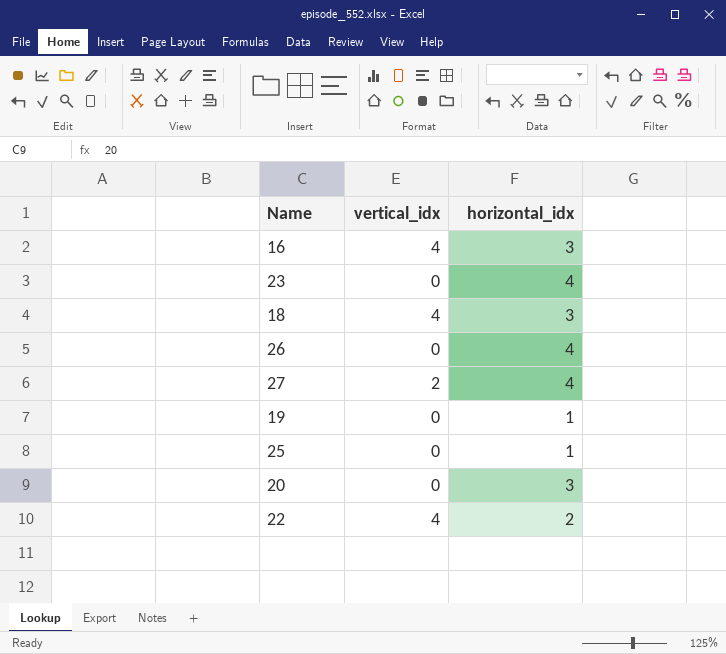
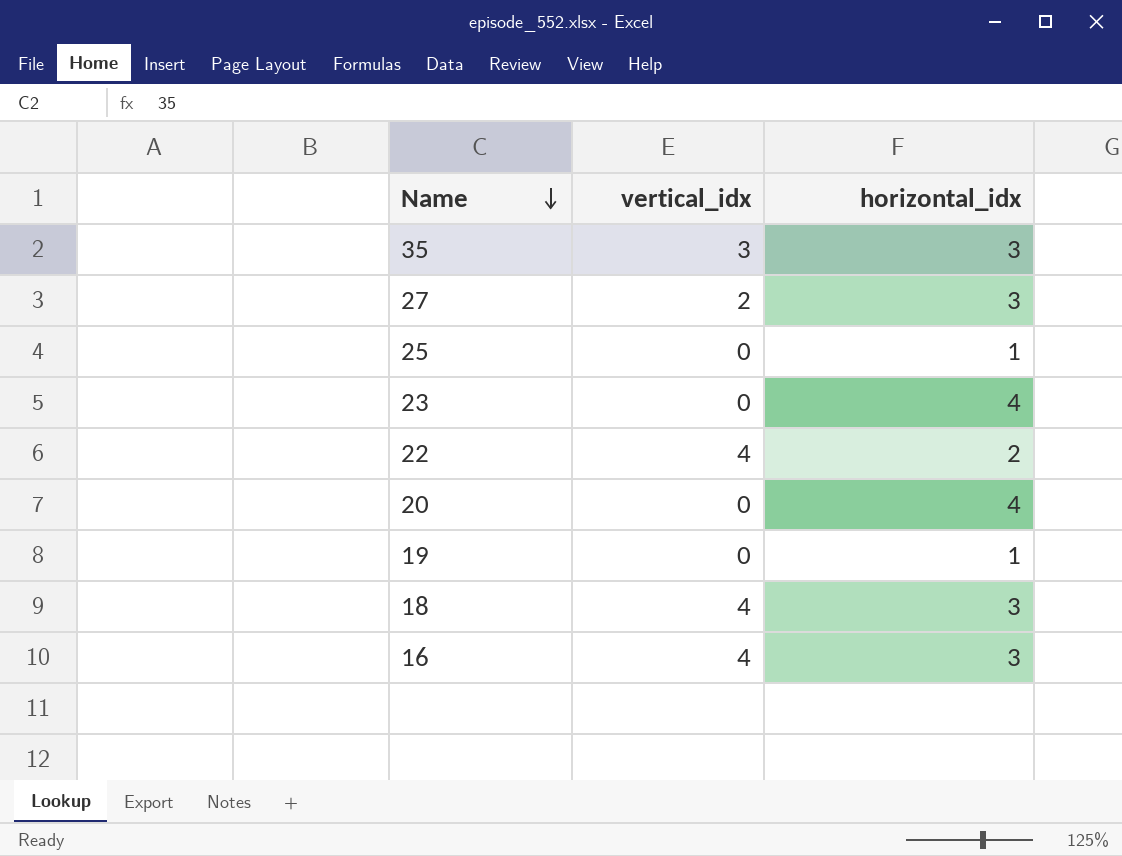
row order: none -> Name descending
row 26: 0 | 4 -> none
row 35: none -> 3 | 3
27 | horizontal_idx: 4 -> 3
20 | horizontal_idx: 3 -> 4

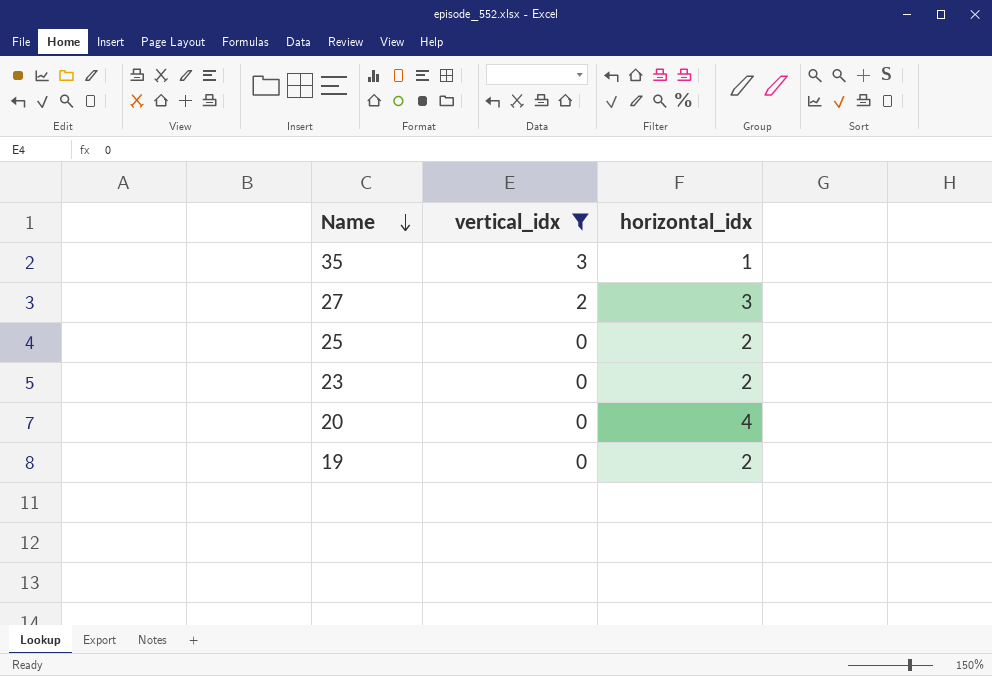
filter: none -> vertical_idx != 4
35 | horizontal_idx: 3 -> 1
25 | horizontal_idx: 1 -> 2
23 | horizontal_idx: 4 -> 2
19 | horizontal_idx: 1 -> 2

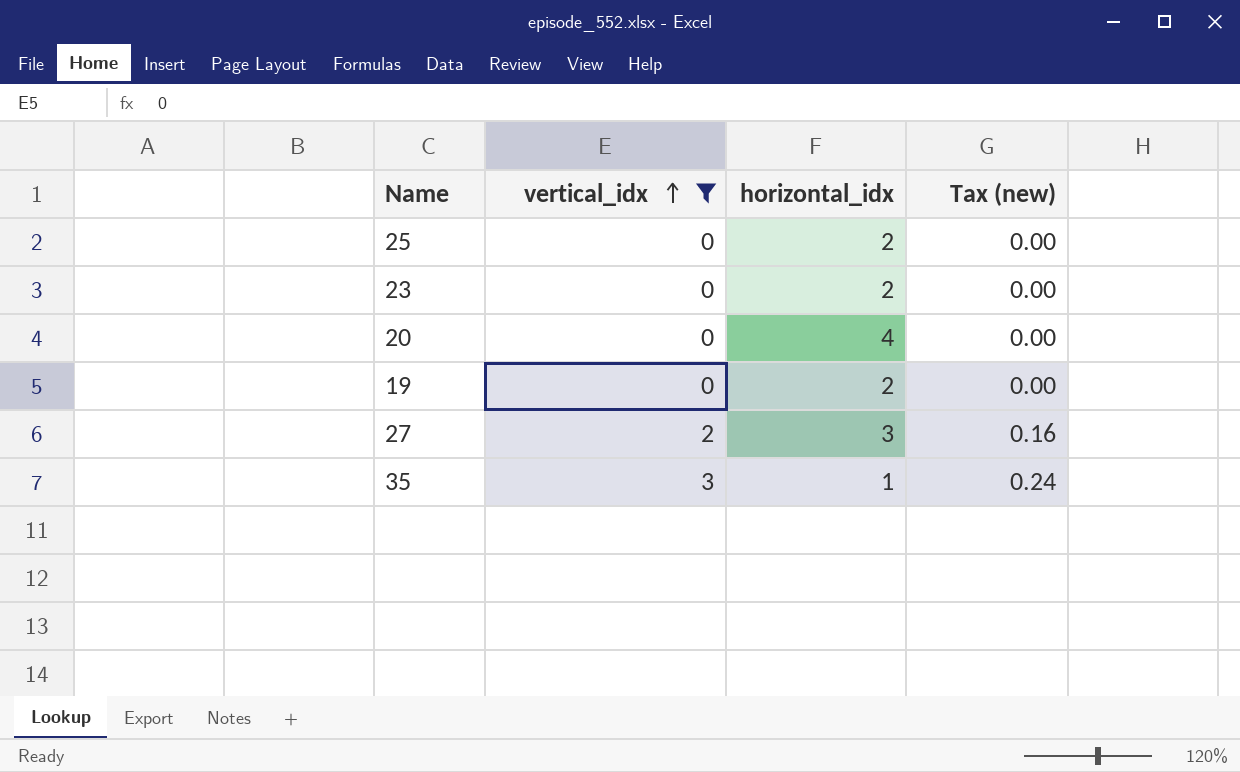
row order: Name descending -> vertical_idx ascending
column Tax (new) | formula: none -> [vertical_idx] * 0.08

